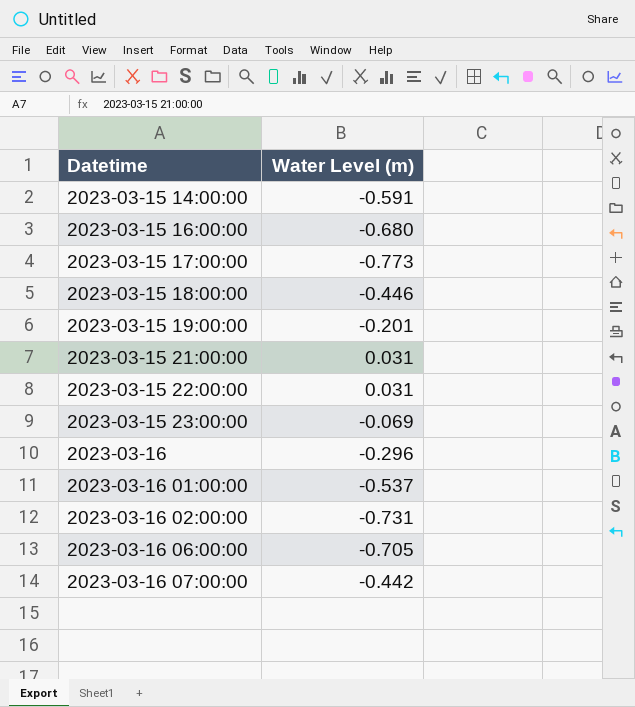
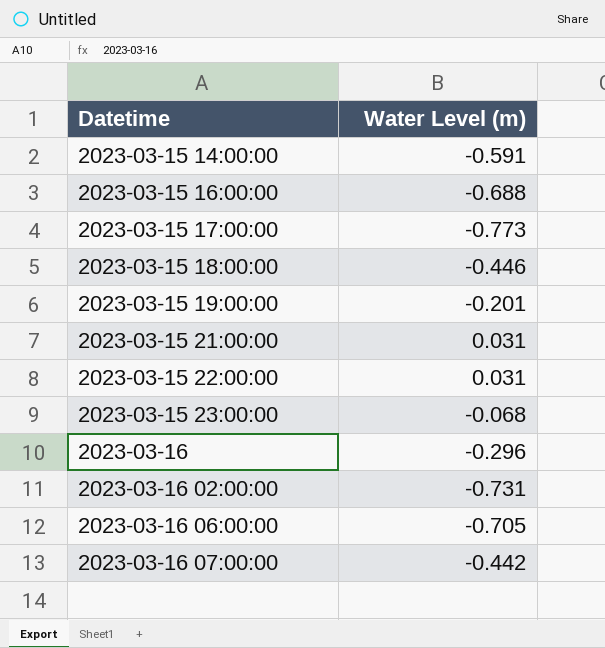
row 2023-03-16 01:00:00: -0.537 -> none
2023-03-15 16:00:00 | Water Level (m): -0.680 -> -0.688
2023-03-15 23:00:00 | Water Level (m): -0.069 -> -0.068

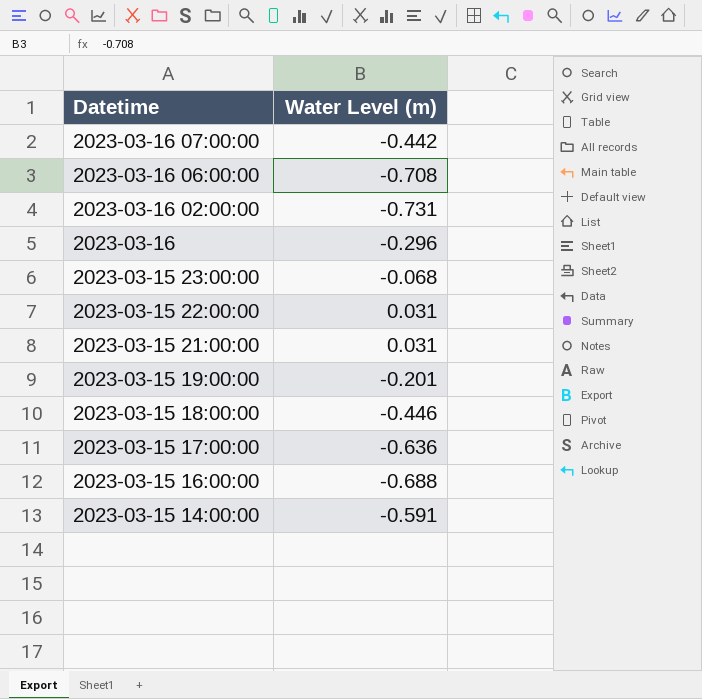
row order: Datetime ascending -> Datetime descending
2023-03-16 06:00:00 | Water Level (m): -0.705 -> -0.708
2023-03-15 17:00:00 | Water Level (m): -0.773 -> -0.636

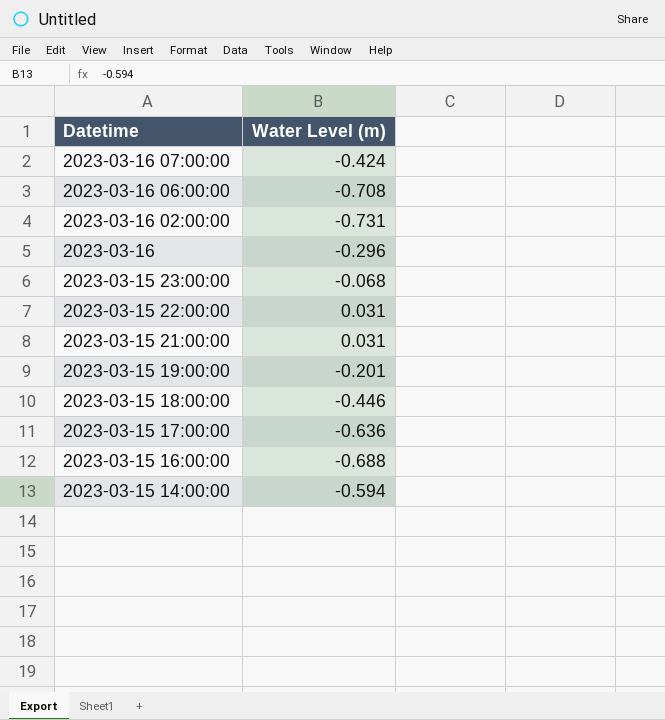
2023-03-16 07:00:00 | Water Level (m): -0.442 -> -0.424
2023-03-15 14:00:00 | Water Level (m): -0.591 -> -0.594

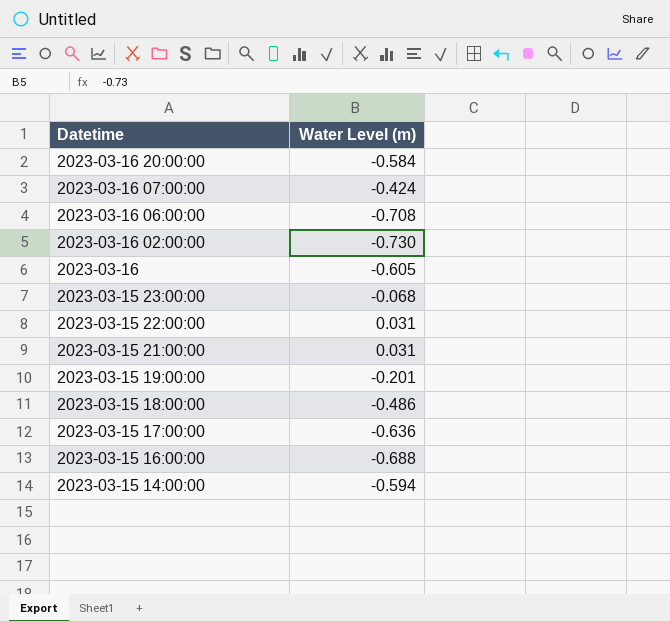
row 2023-03-16 20:00:00: none -> -0.584
2023-03-16 02:00:00 | Water Level (m): -0.731 -> -0.730
2023-03-16 | Water Level (m): -0.296 -> -0.605
2023-03-15 18:00:00 | Water Level (m): -0.446 -> -0.486

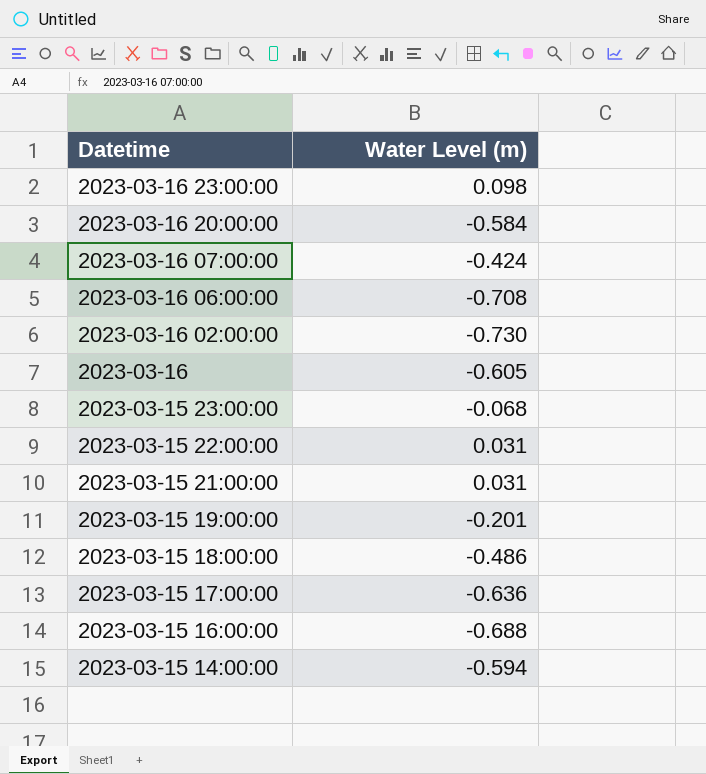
row 2023-03-16 23:00:00: none -> 0.098

